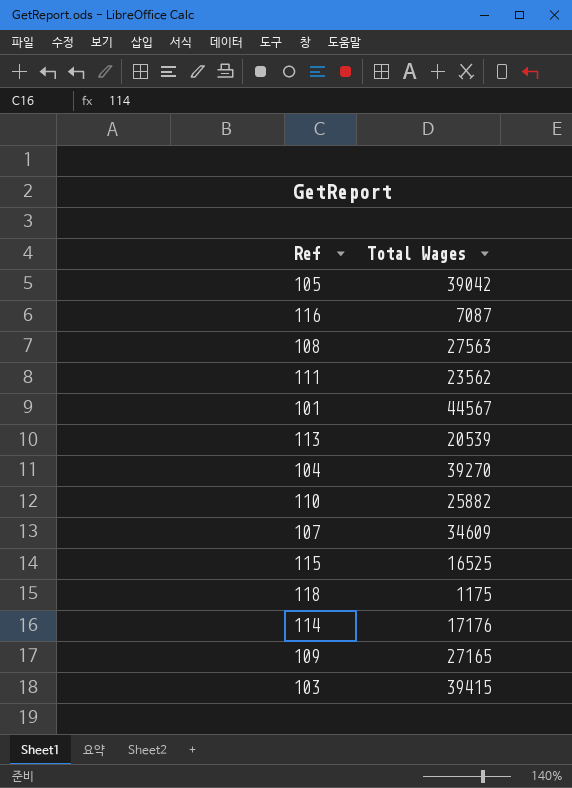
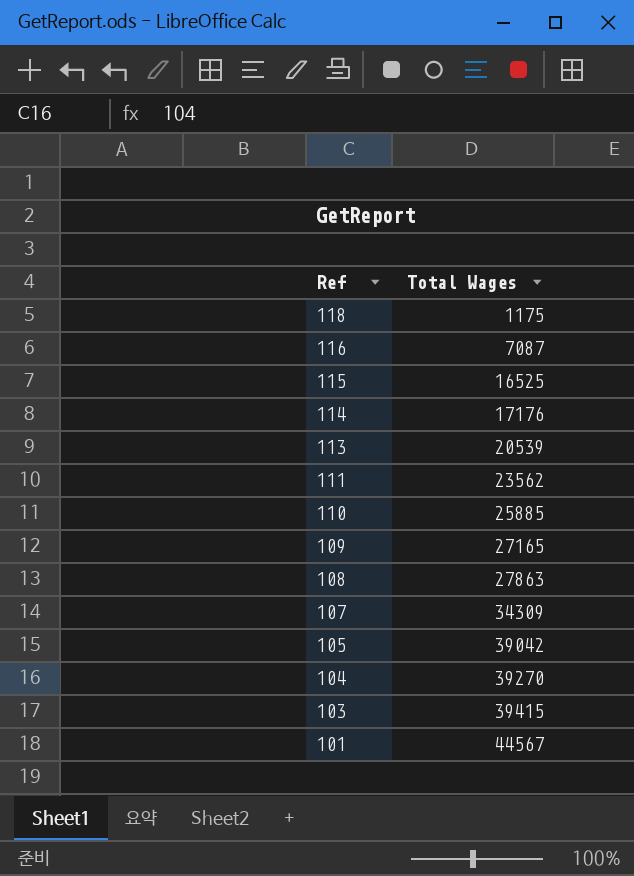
row order: none -> Ref descending
110 | Total Wages: 25882 -> 25885
108 | Total Wages: 27563 -> 27863
107 | Total Wages: 34609 -> 34309

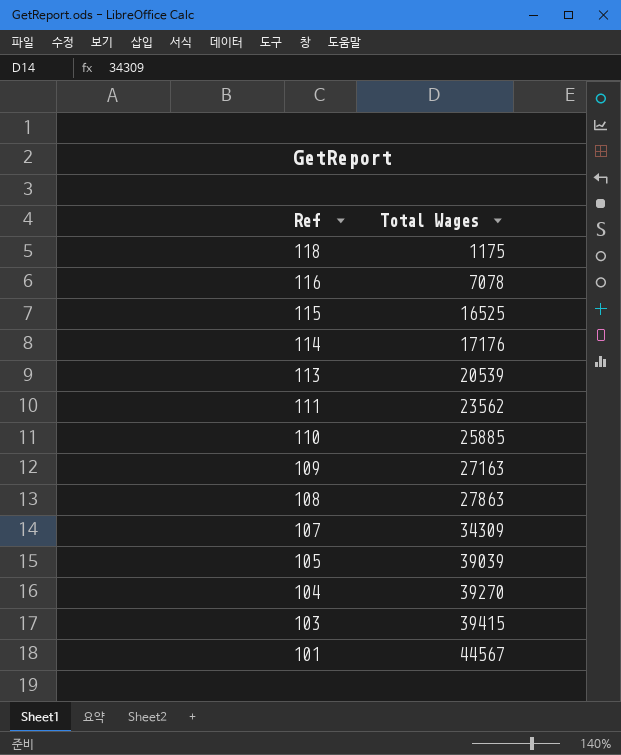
116 | Total Wages: 7087 -> 7078
109 | Total Wages: 27165 -> 27163
105 | Total Wages: 39042 -> 39039

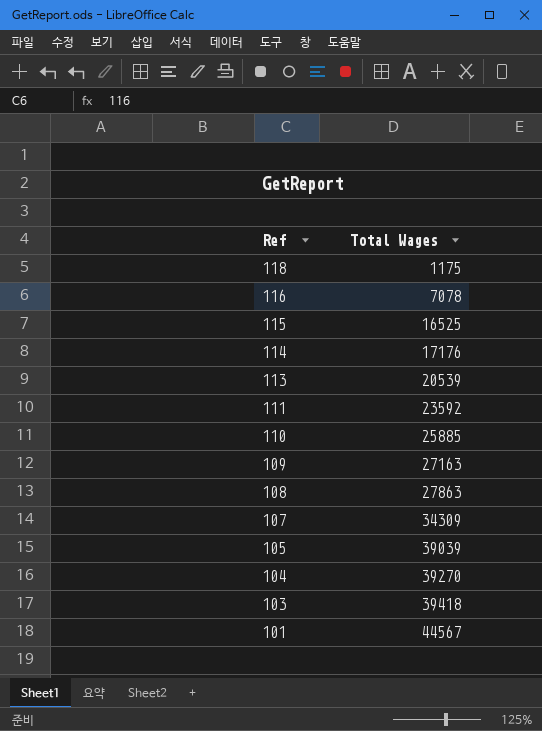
111 | Total Wages: 23562 -> 23592
103 | Total Wages: 39415 -> 39418

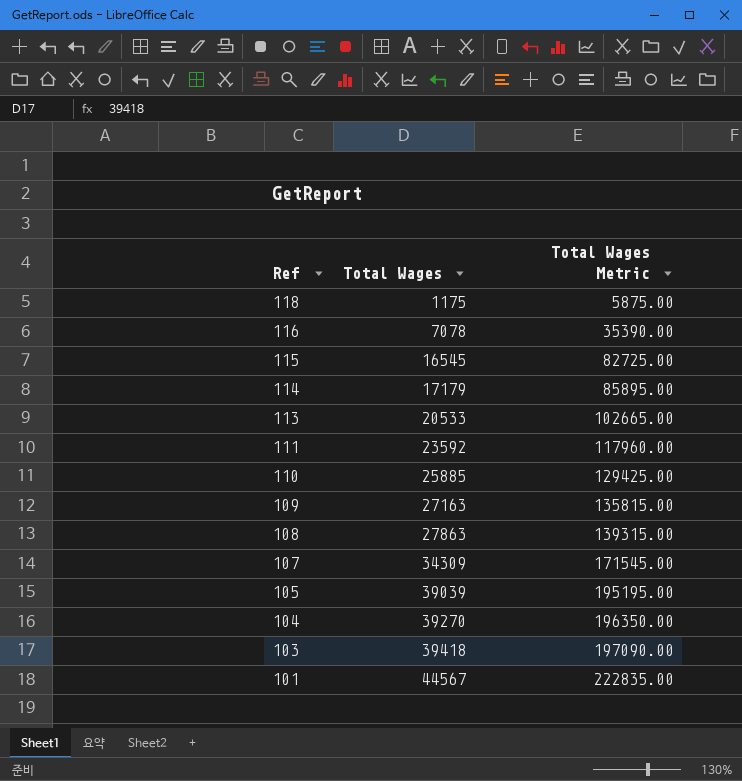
column Total Wages Metric | formula: none -> [Total Wages] * 5
115 | Total Wages: 16525 -> 16545
114 | Total Wages: 17176 -> 17179
113 | Total Wages: 20539 -> 20533

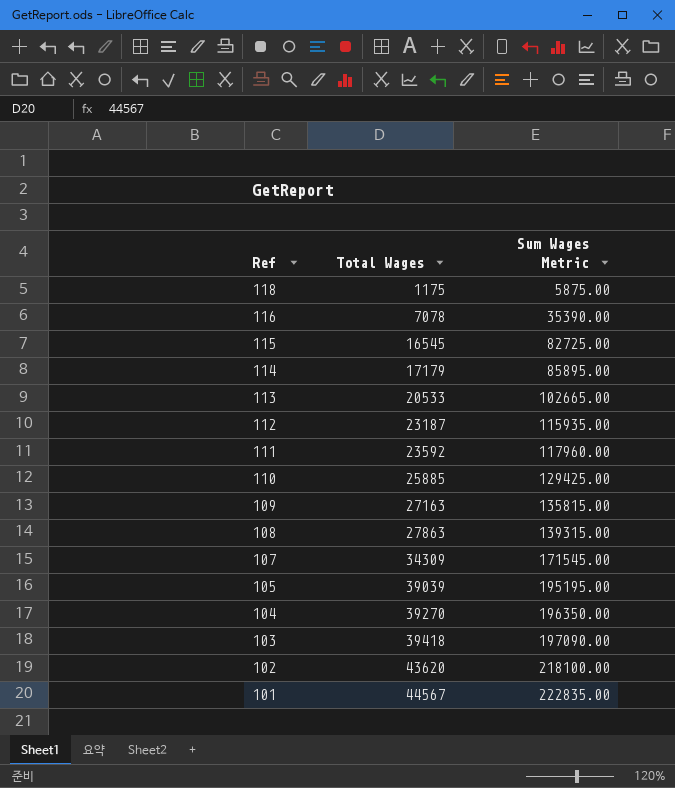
column name: Total Wages Metric -> Sum Wages Metric
row 112: none -> 23187 | 115935.00
row 102: none -> 43620 | 218100.00

